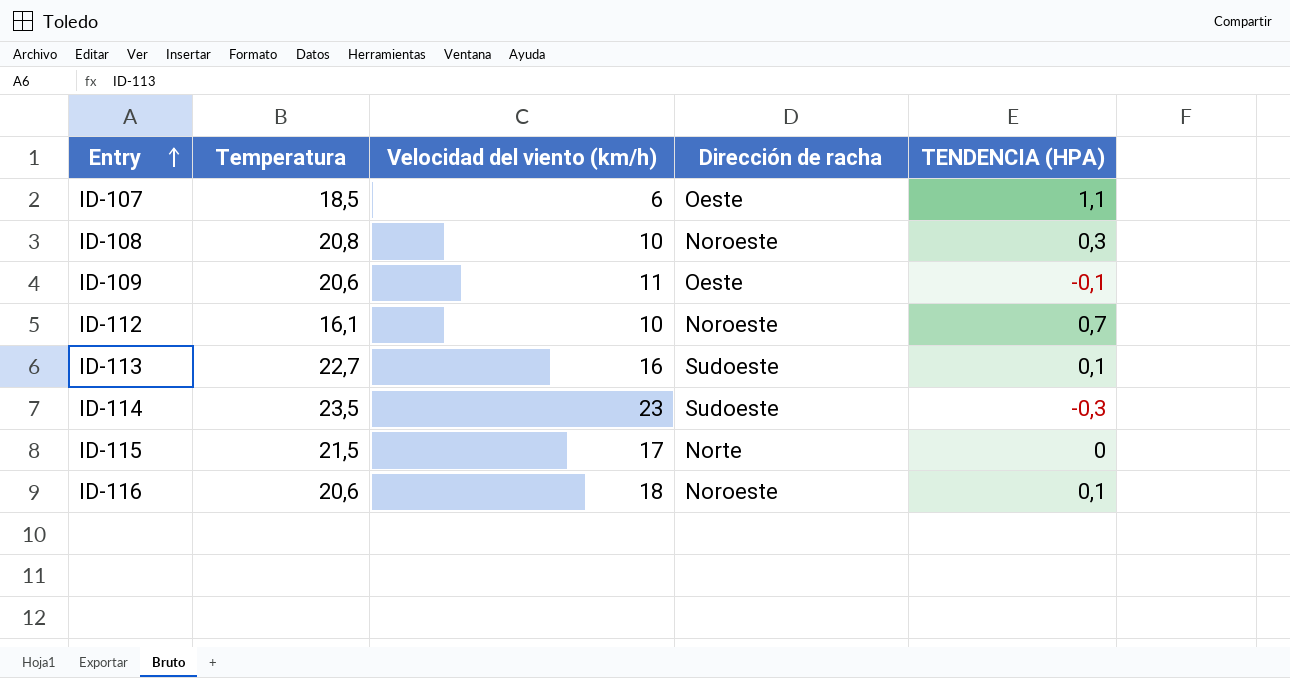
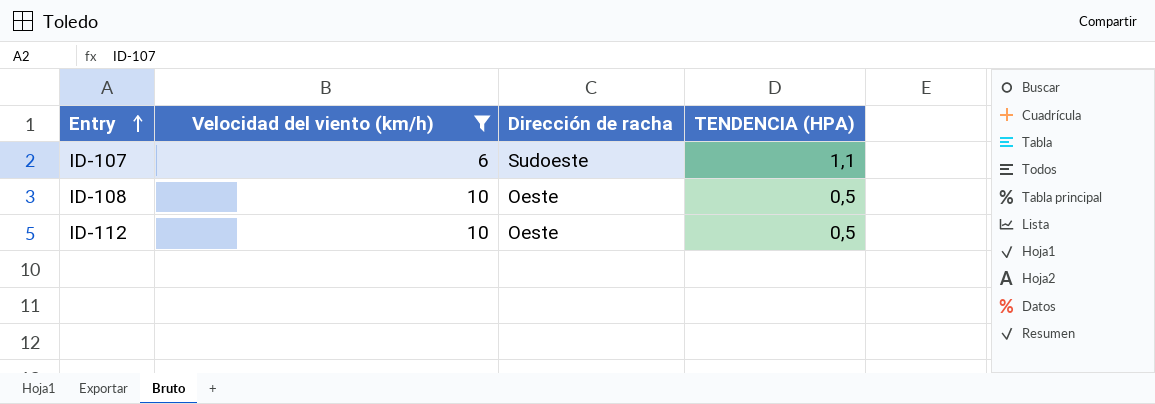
filter: none -> Velocidad del viento (km/h) <= 10
column Temperatura | position: 2 -> none
ID-107 | Dirección de racha: Oeste -> Sudoeste
ID-108 | Dirección de racha: Noroeste -> Oeste
ID-108 | TENDENCIA (HPA): 0,3 -> 0,5
ID-112 | Dirección de racha: Noroeste -> Oeste
ID-112 | TENDENCIA (HPA): 0,7 -> 0,5

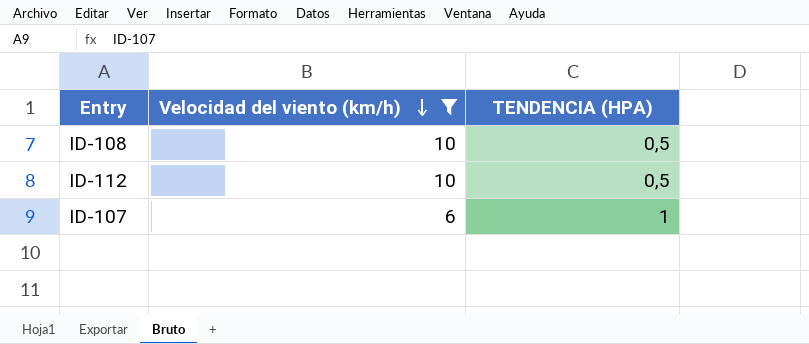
row order: Entry ascending -> Velocidad del viento (km/h) descending
column Dirección de racha | position: 3 -> none
ID-107 | TENDENCIA (HPA): 1,1 -> 1

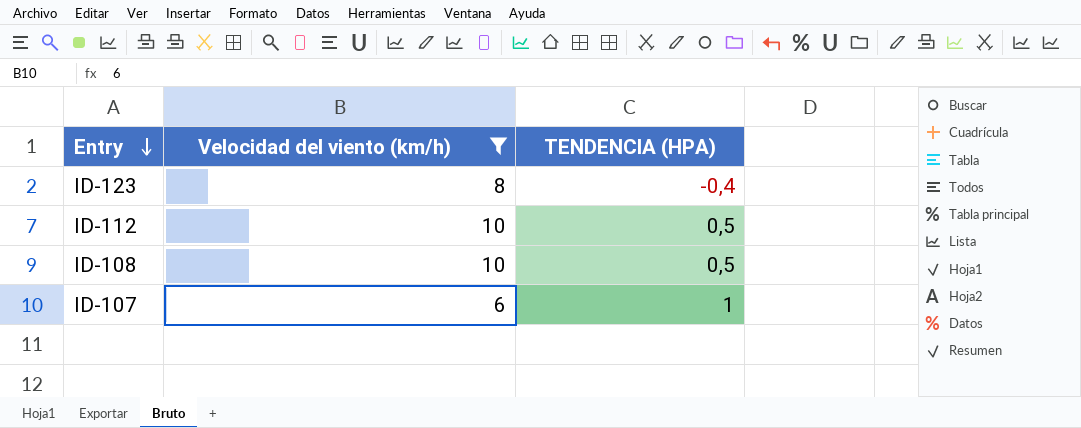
row order: Velocidad del viento (km/h) descending -> Entry descending
row ID-123: none -> 8 | -0,4

